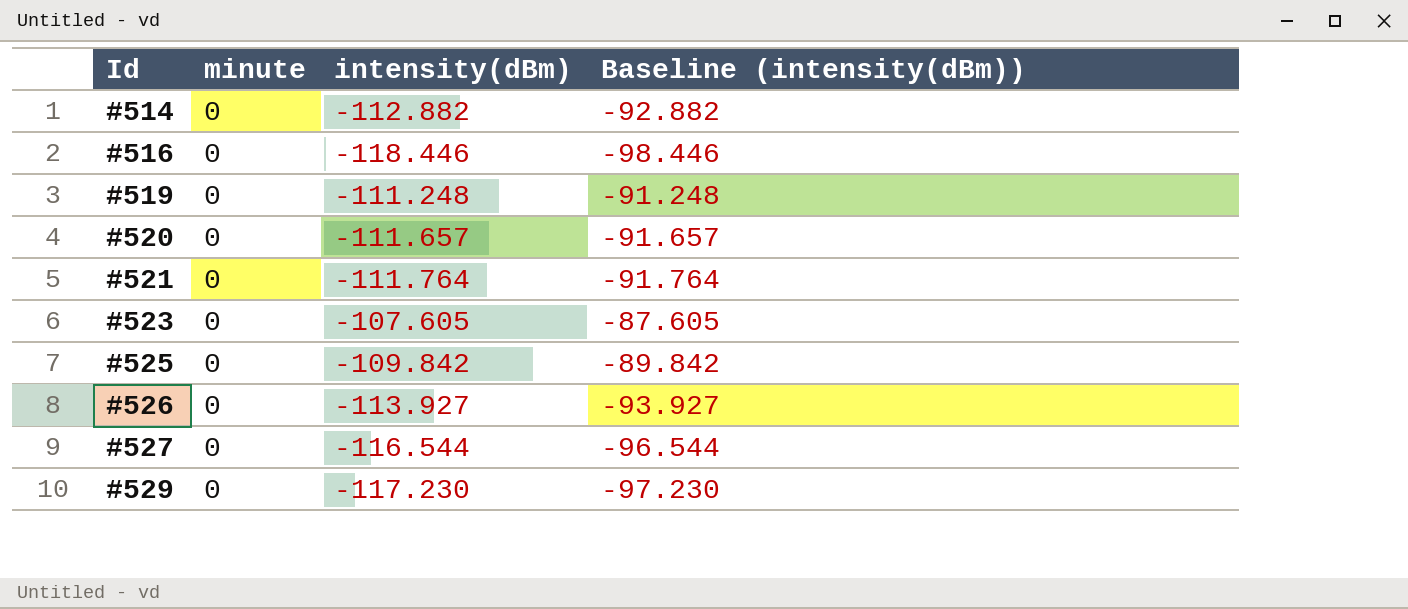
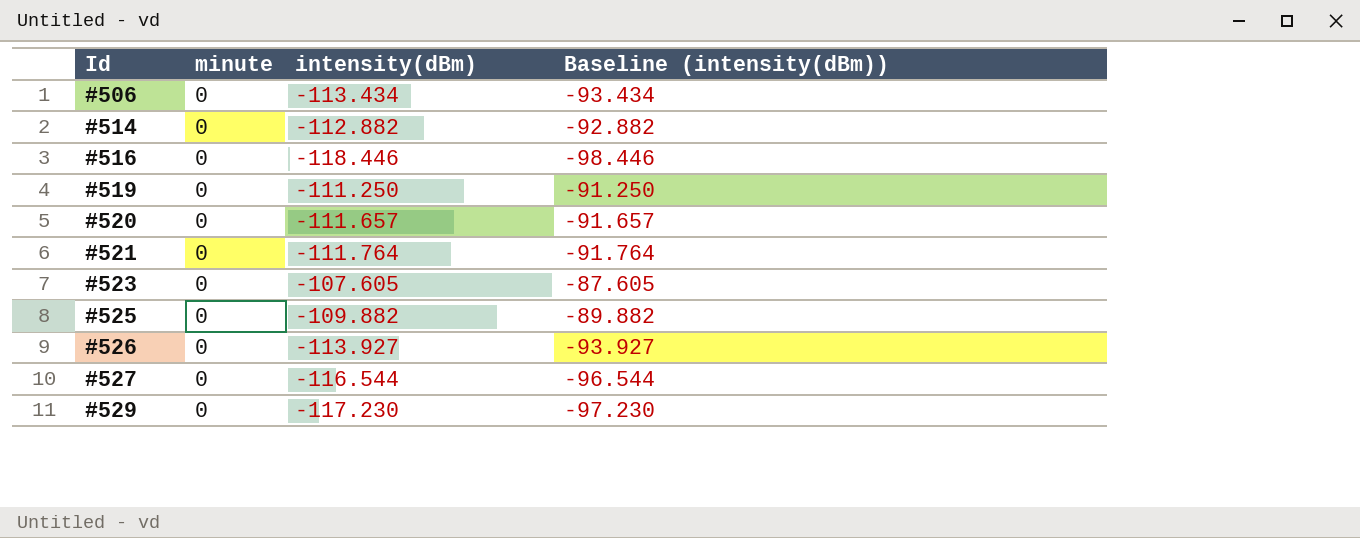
row #506: none -> 0 | -113.434 | -93.434
#519 | intensity(dBm): -111.248 -> -111.250
#519 | Baseline (intensity(dBm)): -91.248 -> -91.250
#525 | intensity(dBm): -109.842 -> -109.882
#525 | Baseline (intensity(dBm)): -89.842 -> -89.882

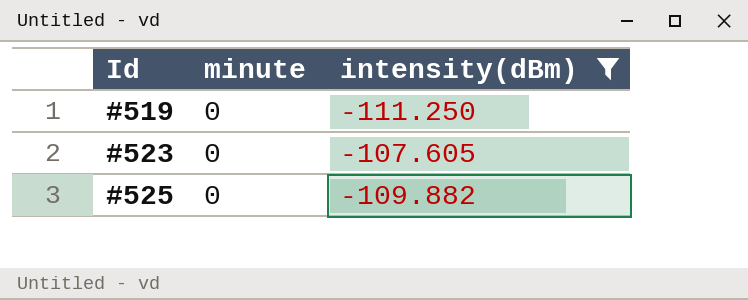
filter: none -> intensity(dBm) >= -111.250
column Baseline (intensity(dBm)) | formula: [intensity(dBm)] + 20 -> none

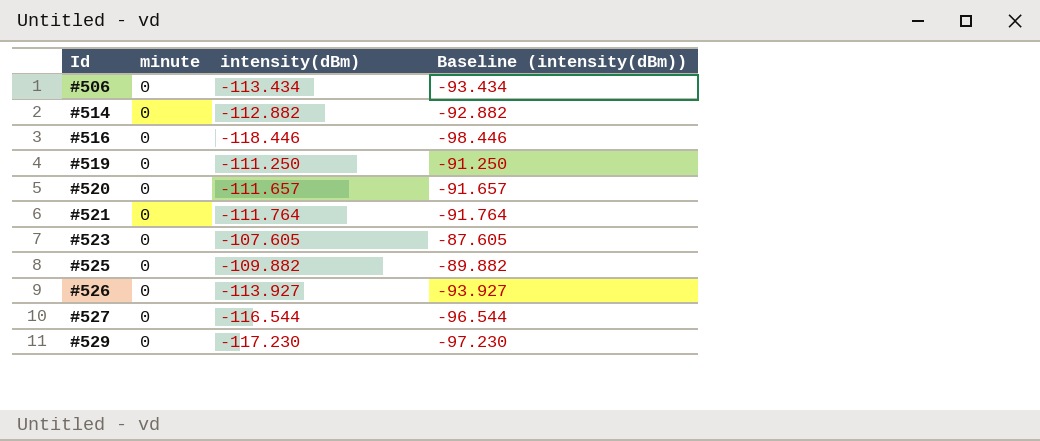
filter: intensity(dBm) >= -111.250 -> none
column Baseline (intensity(dBm)) | formula: none -> [intensity(dBm)] + 20

